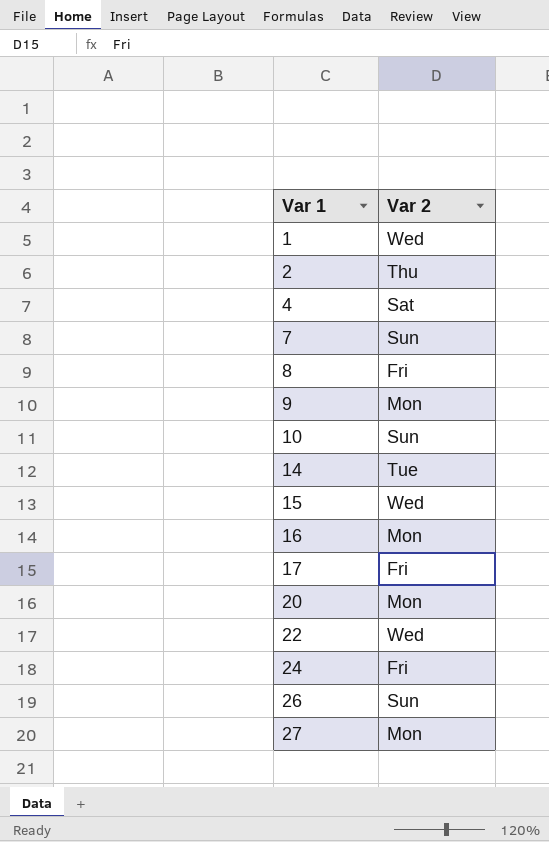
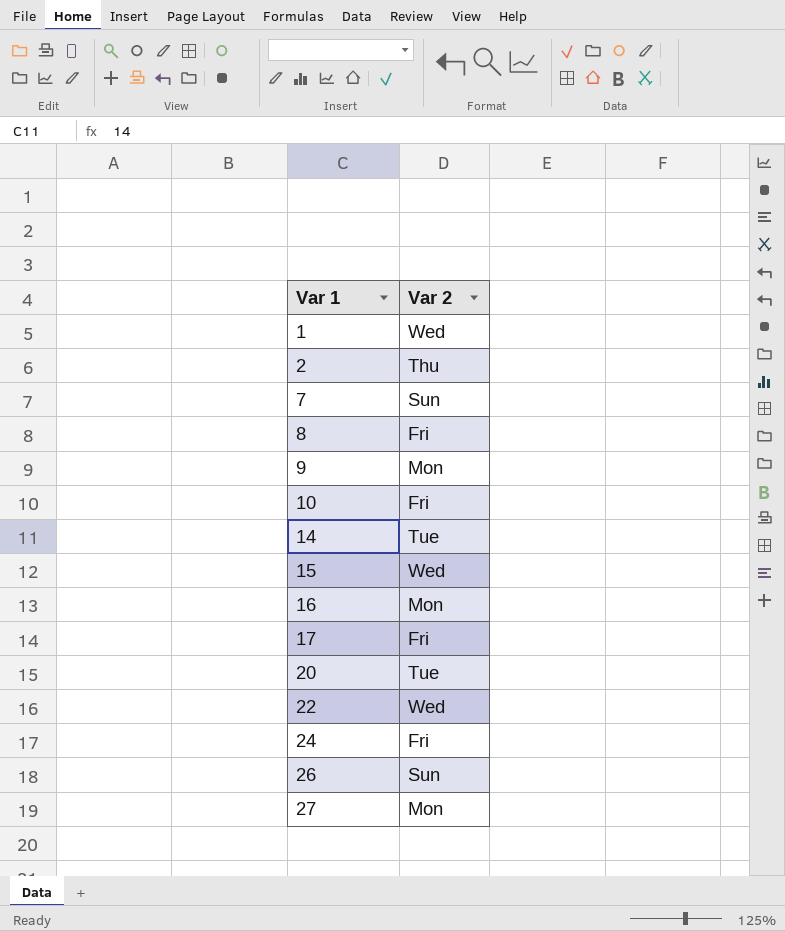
row 4: Sat -> none
10 | Var 2: Sun -> Fri
20 | Var 2: Mon -> Tue

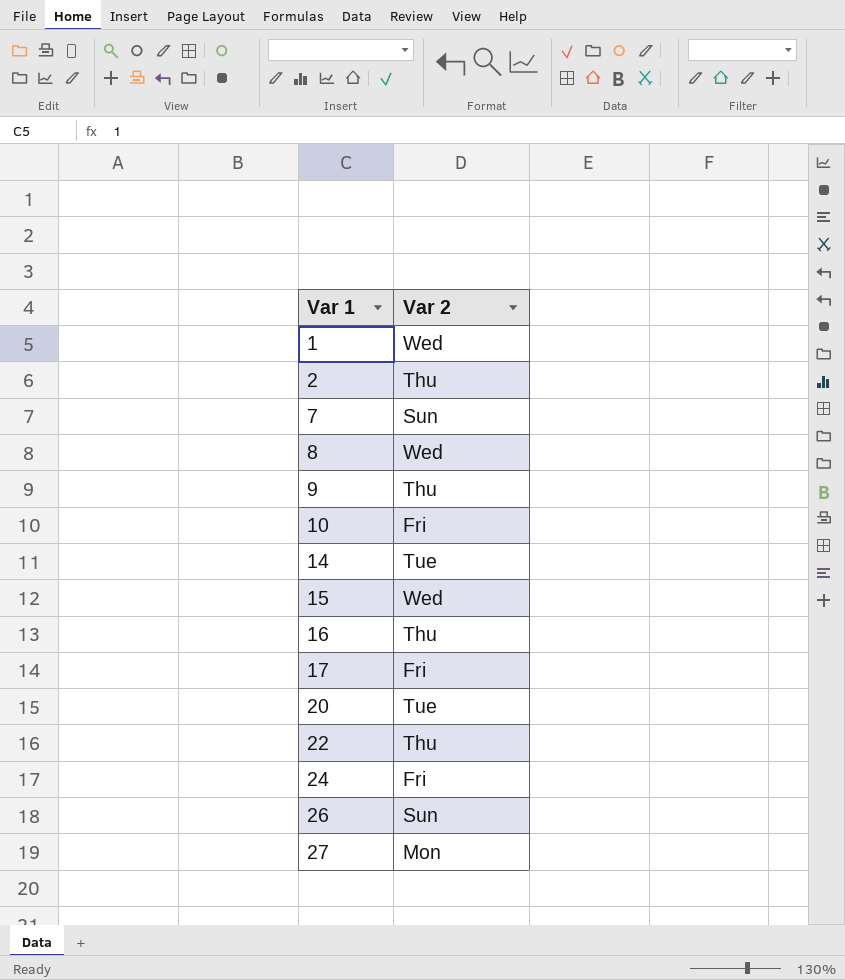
8 | Var 2: Fri -> Wed
9 | Var 2: Mon -> Thu
16 | Var 2: Mon -> Thu
22 | Var 2: Wed -> Thu

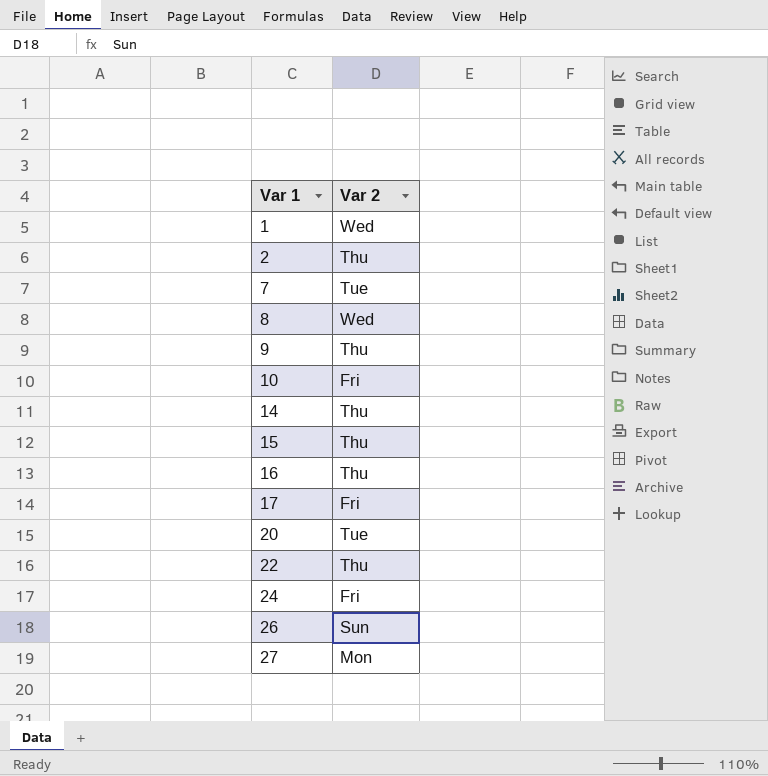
7 | Var 2: Sun -> Tue
14 | Var 2: Tue -> Thu
15 | Var 2: Wed -> Thu

